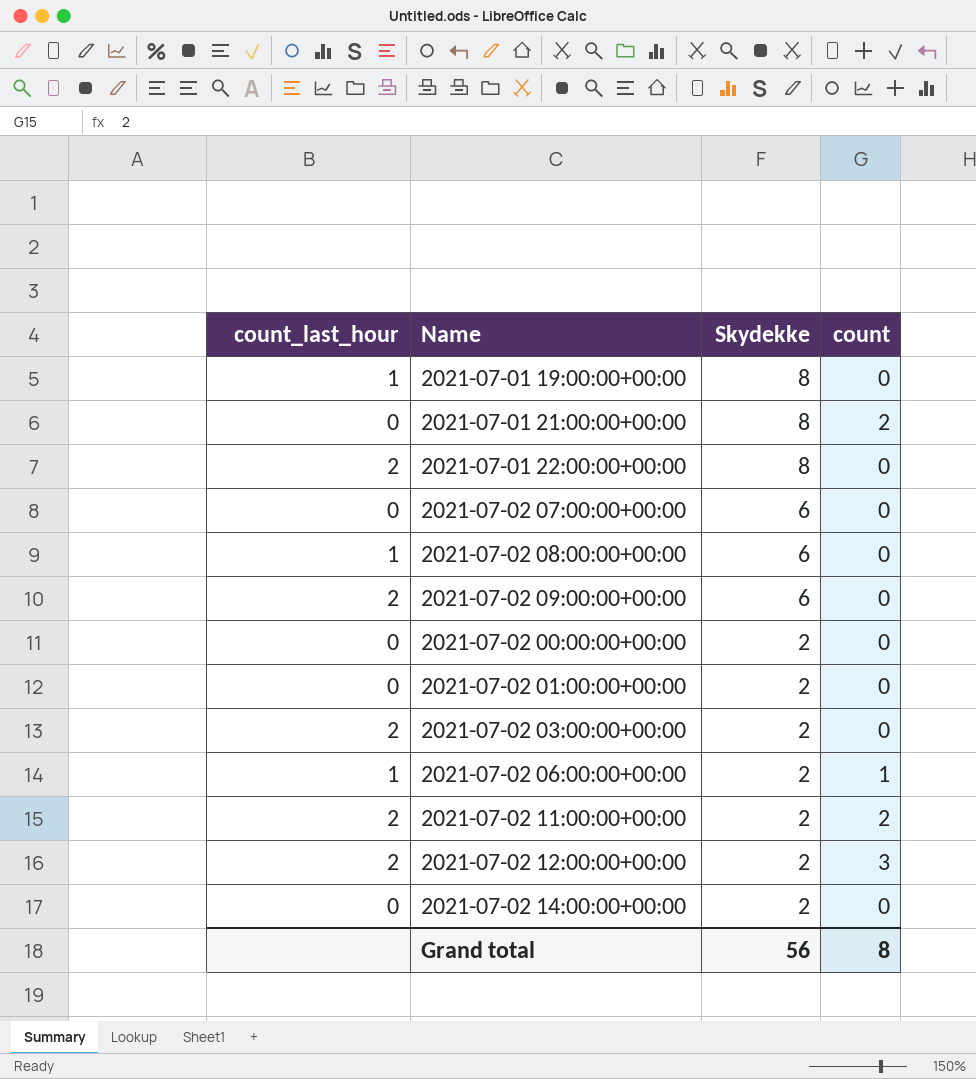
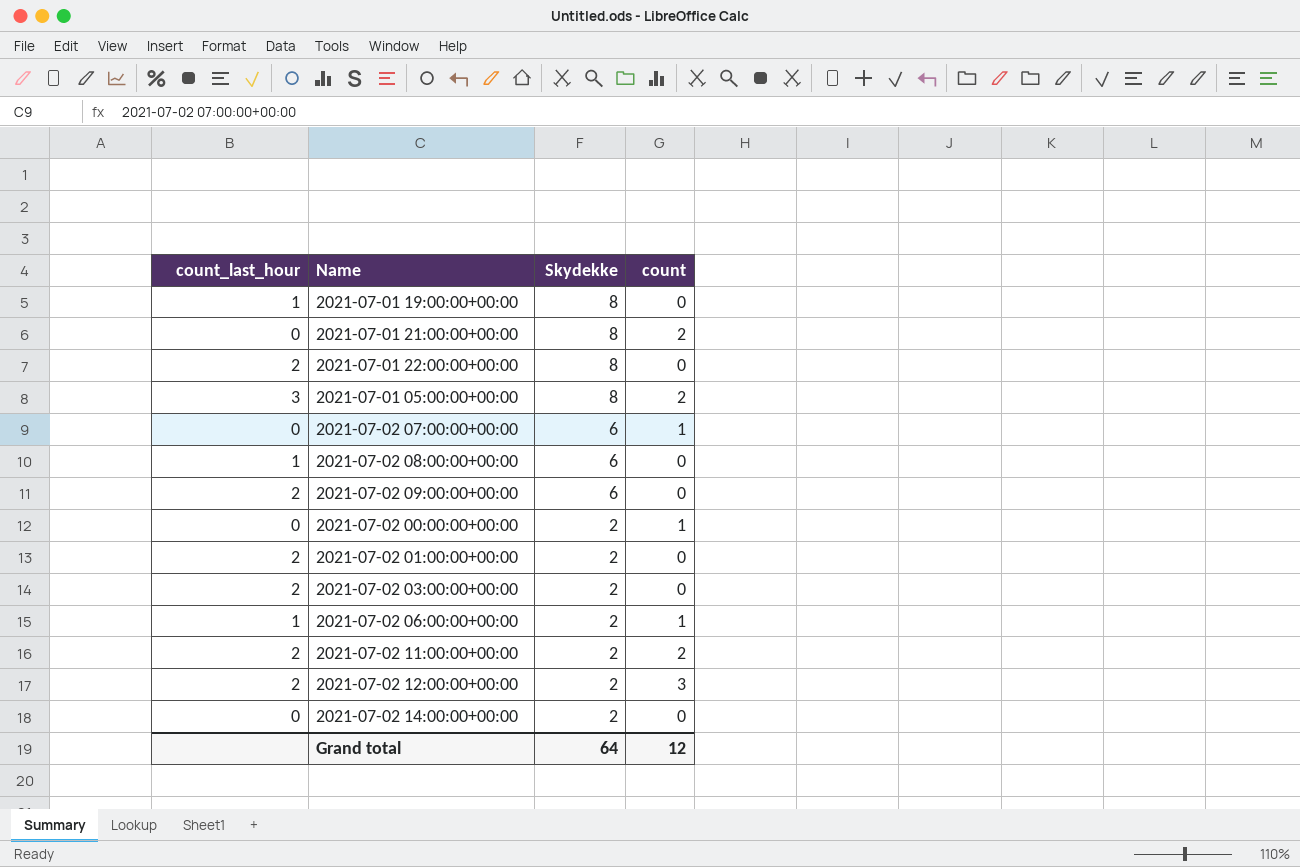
row 2021-07-01 05:00:00+00:00: none -> 3 | 8 | 2
2021-07-02 07:00:00+00:00 | count: 0 -> 1
2021-07-02 00:00:00+00:00 | count: 0 -> 1
2021-07-02 01:00:00+00:00 | count_last_hour: 0 -> 2
Grand total | Skydekke: 56 -> 64
Grand total | count: 8 -> 12

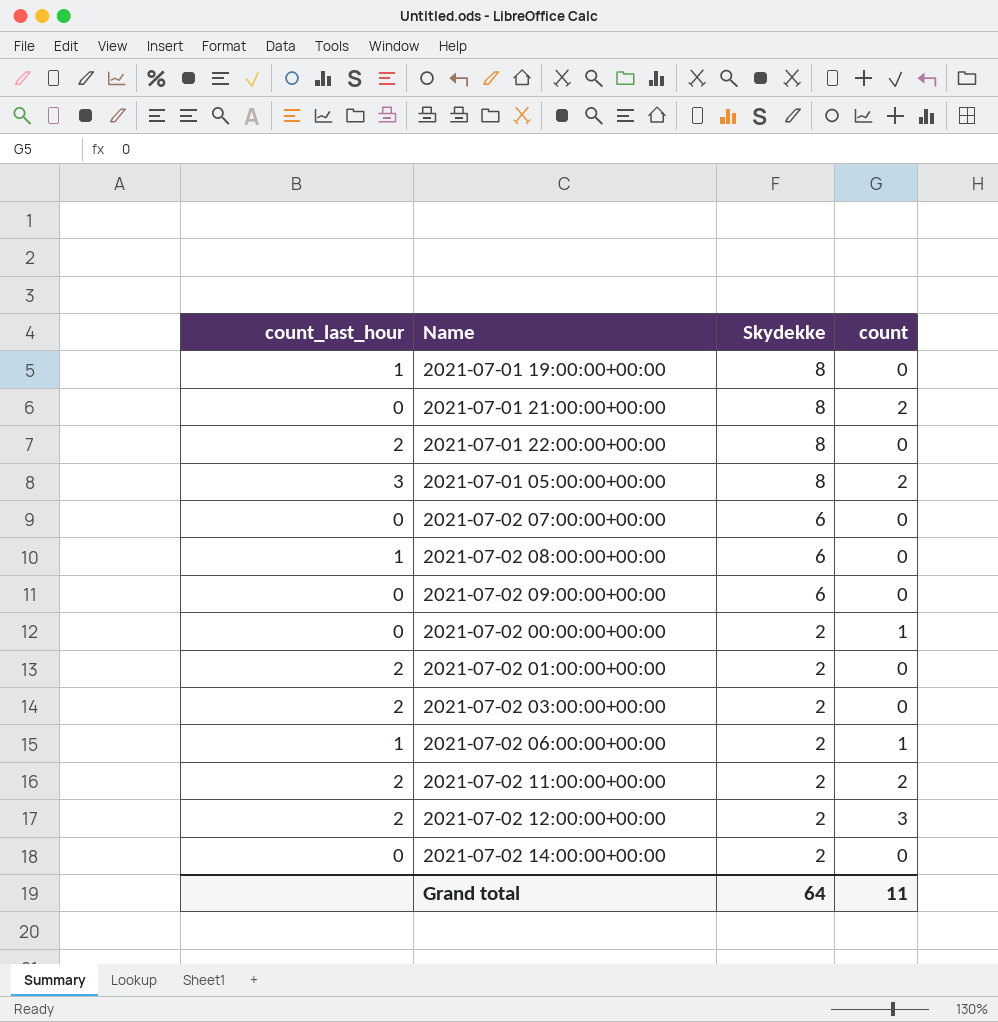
2021-07-02 07:00:00+00:00 | count: 1 -> 0
2021-07-02 09:00:00+00:00 | count_last_hour: 2 -> 0
Grand total | count: 12 -> 11

